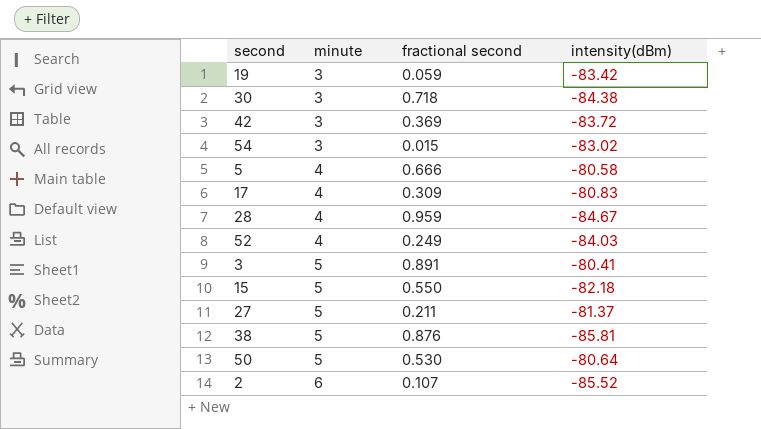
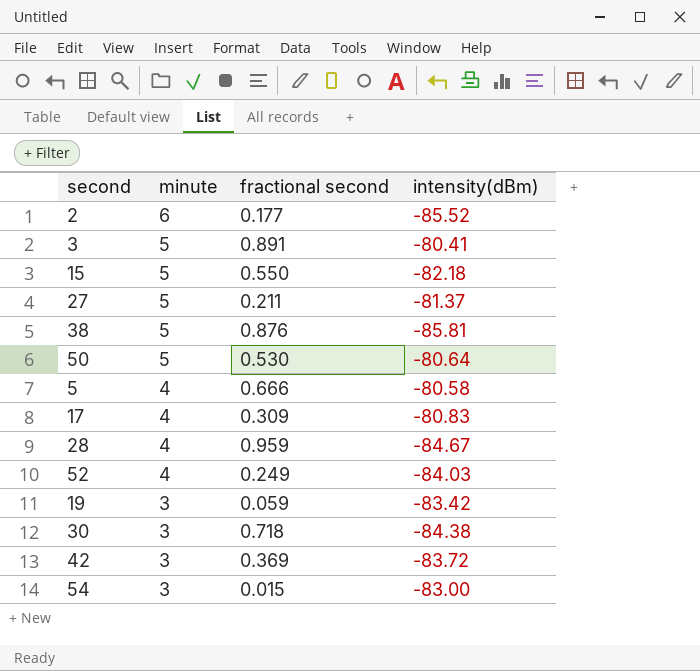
row order: minute ascending -> minute descending
2 | fractional second: 0.107 -> 0.177
54 | intensity(dBm): -83.02 -> -83.00

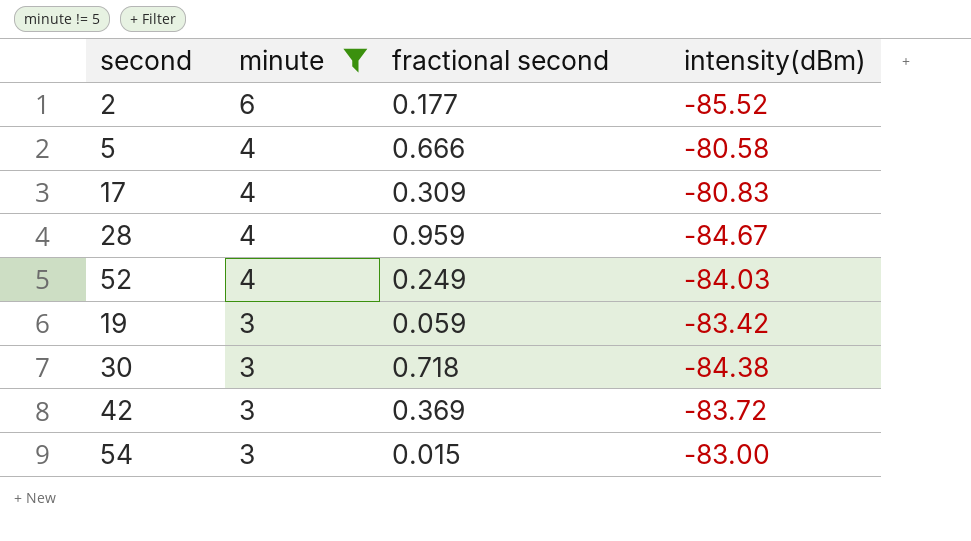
filter: none -> minute != 5

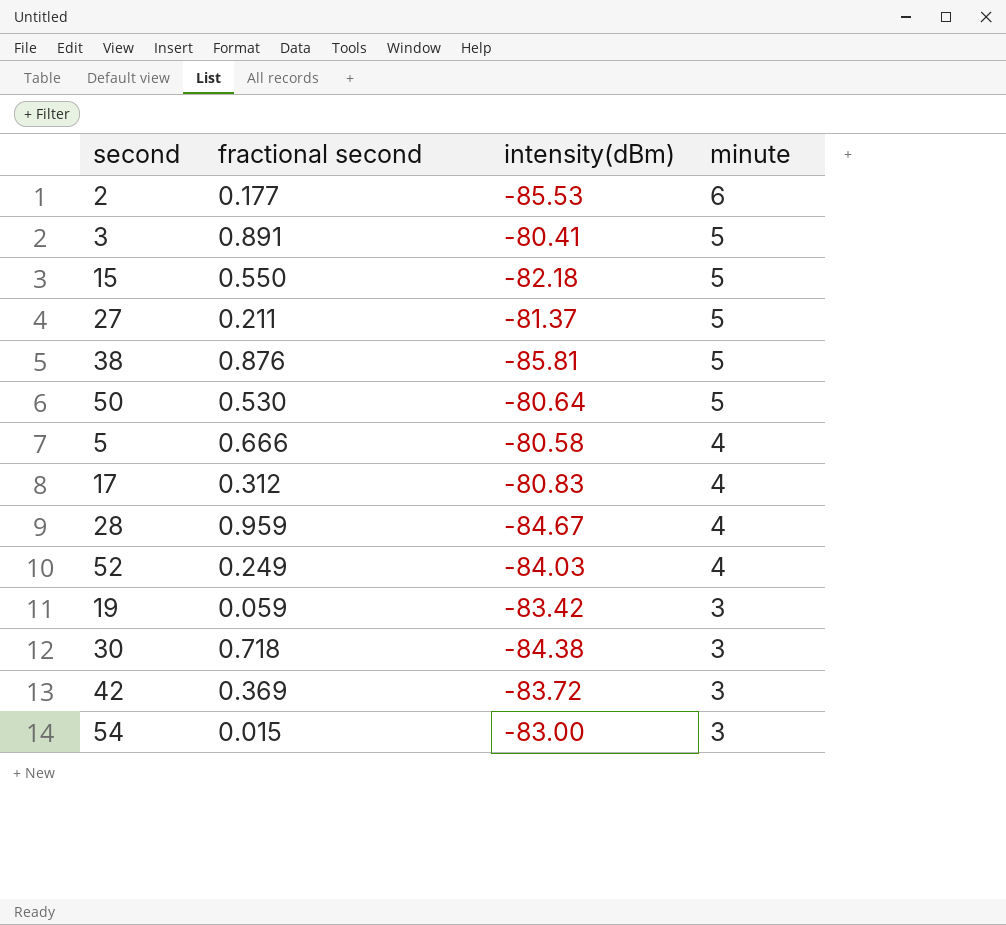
filter: minute != 5 -> none
column minute | position: 2 -> 4
2 | intensity(dBm): -85.52 -> -85.53
17 | fractional second: 0.309 -> 0.312

